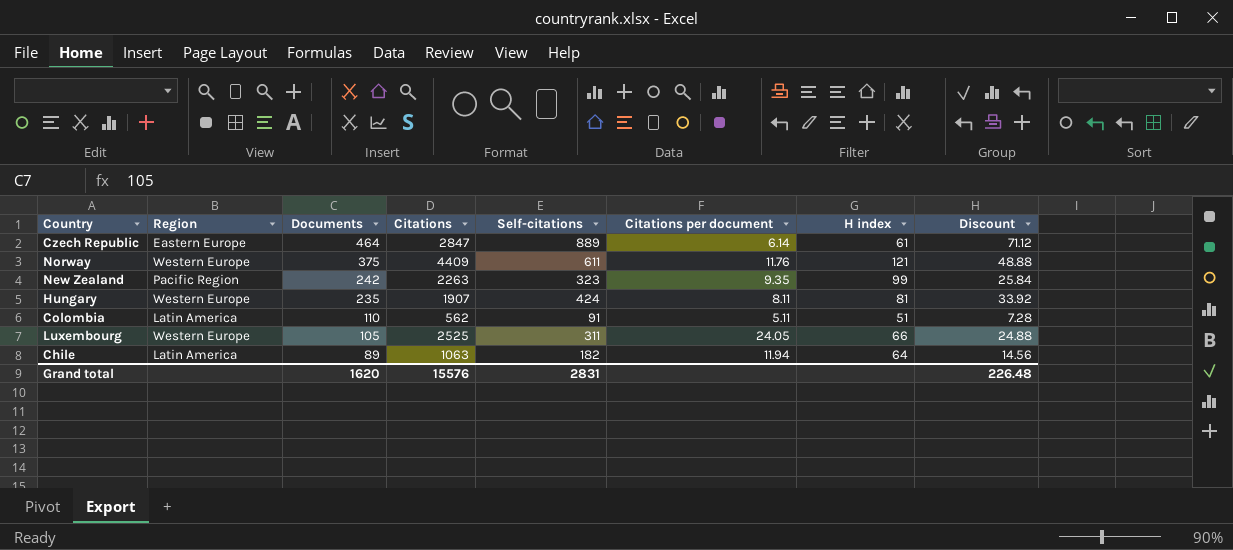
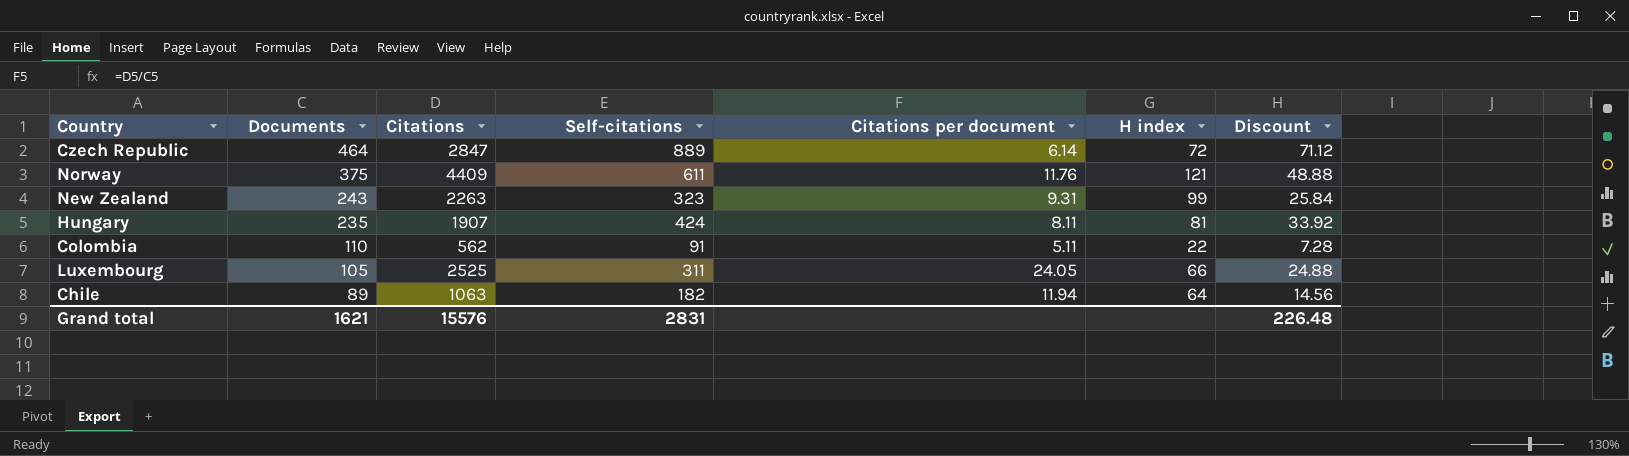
column Region | position: 2 -> none
Czech Republic | H index: 61 -> 72
New Zealand | Documents: 242 -> 243
New Zealand | Citations per document: 9.35 -> 9.31
Colombia | H index: 51 -> 22
Grand total | Documents: 1620 -> 1621

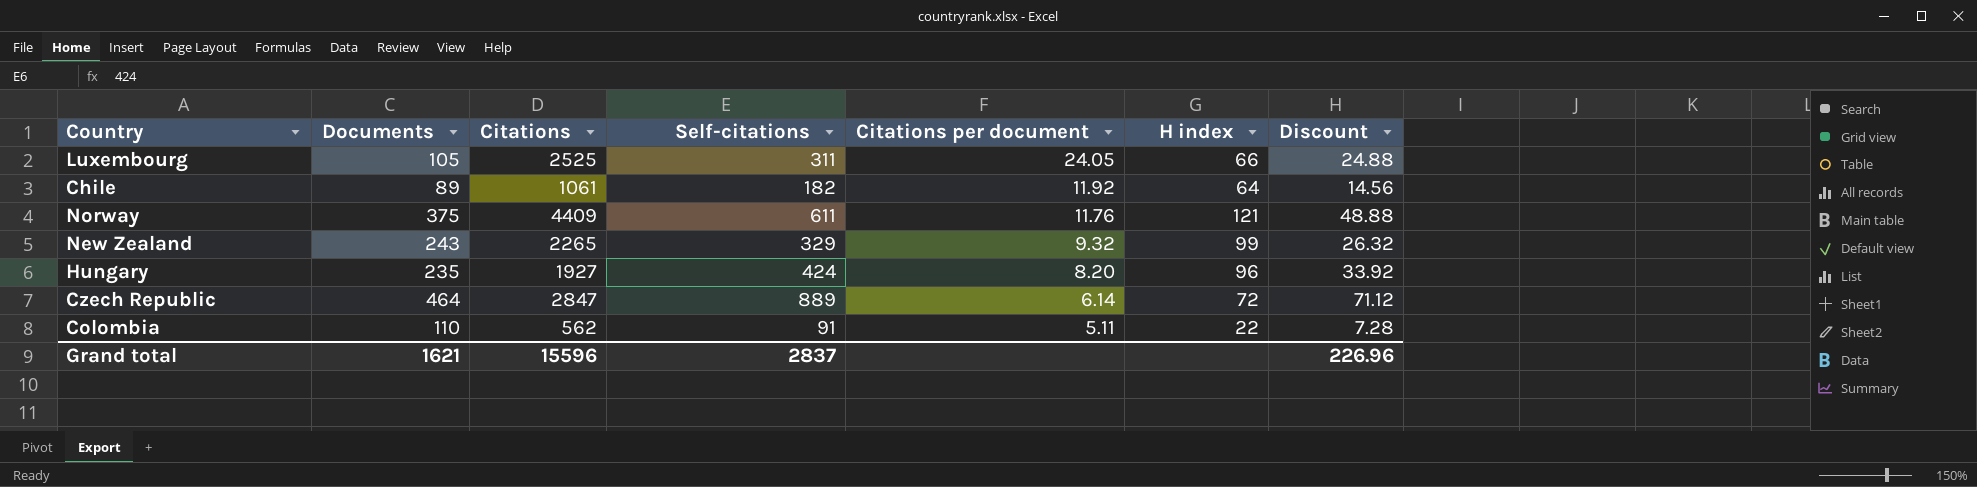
row order: Documents descending -> Citations per document descending
Chile | Citations: 1063 -> 1061
Chile | Citations per document: 11.94 -> 11.92
New Zealand | Citations: 2263 -> 2265
New Zealand | Self-citations: 323 -> 329
New Zealand | Citations per document: 9.31 -> 9.32
New Zealand | Discount: 25.84 -> 26.32
Hungary | Citations: 1907 -> 1927
Hungary | Citations per document: 8.11 -> 8.20
Hungary | H index: 81 -> 96
Grand total | Citations: 15576 -> 15596
Grand total | Self-citations: 2831 -> 2837
Grand total | Discount: 226.48 -> 226.96

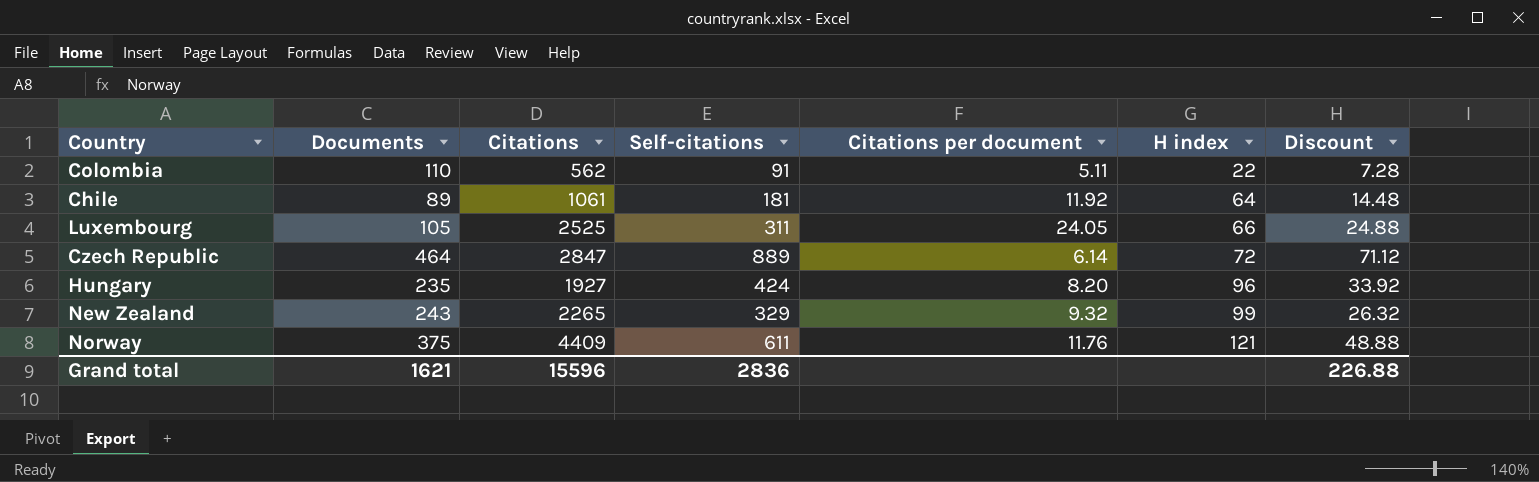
row order: Citations per document descending -> H index ascending
Chile | Self-citations: 182 -> 181
Chile | Discount: 14.56 -> 14.48
Grand total | Self-citations: 2837 -> 2836
Grand total | Discount: 226.96 -> 226.88

